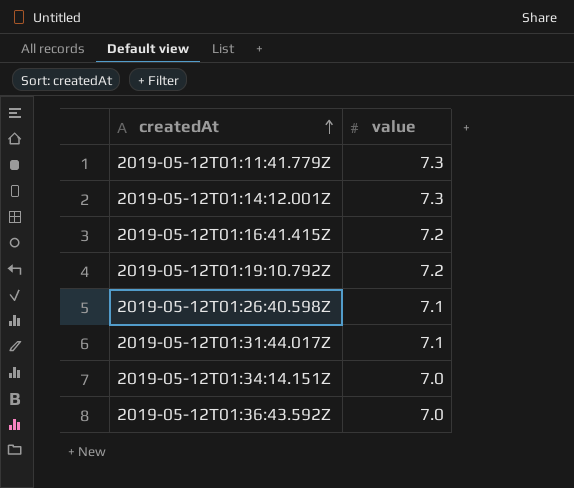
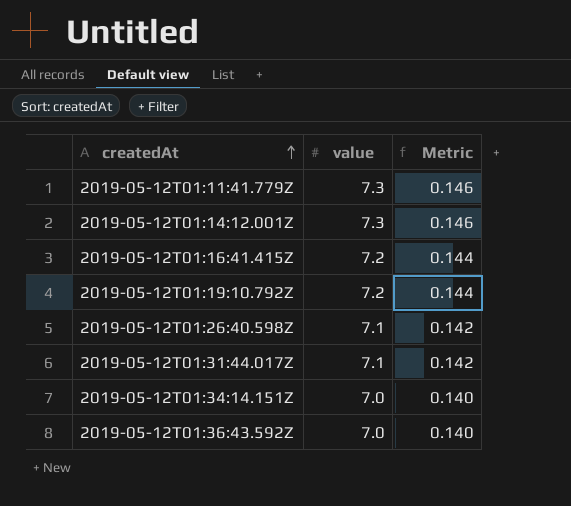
column Metric | formula: none -> [value] * 0.02

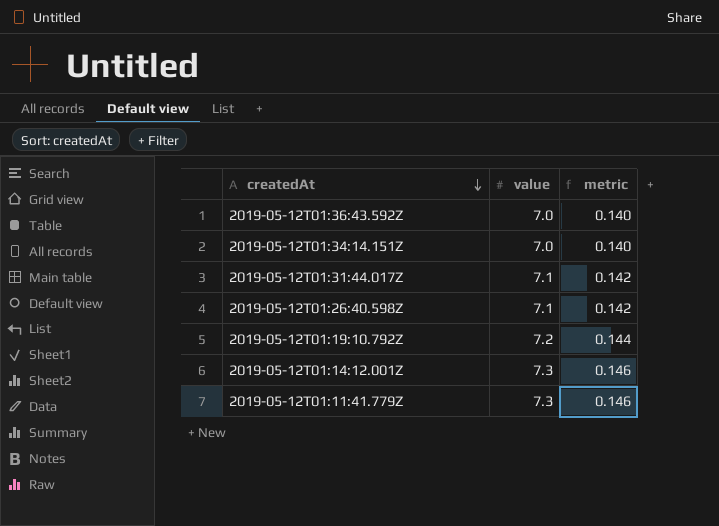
row order: createdAt ascending -> createdAt descending
column name: Metric -> metric
row 2019-05-12T01:16:41.415Z: 7.2 | 0.144 -> none

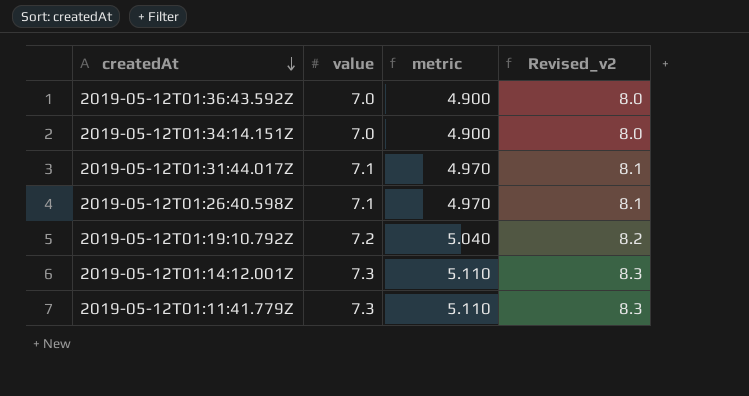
column metric | formula: [value] * 0.02 -> [value] * 0.7
column Revised_v2 | formula: none -> [value] + 1

